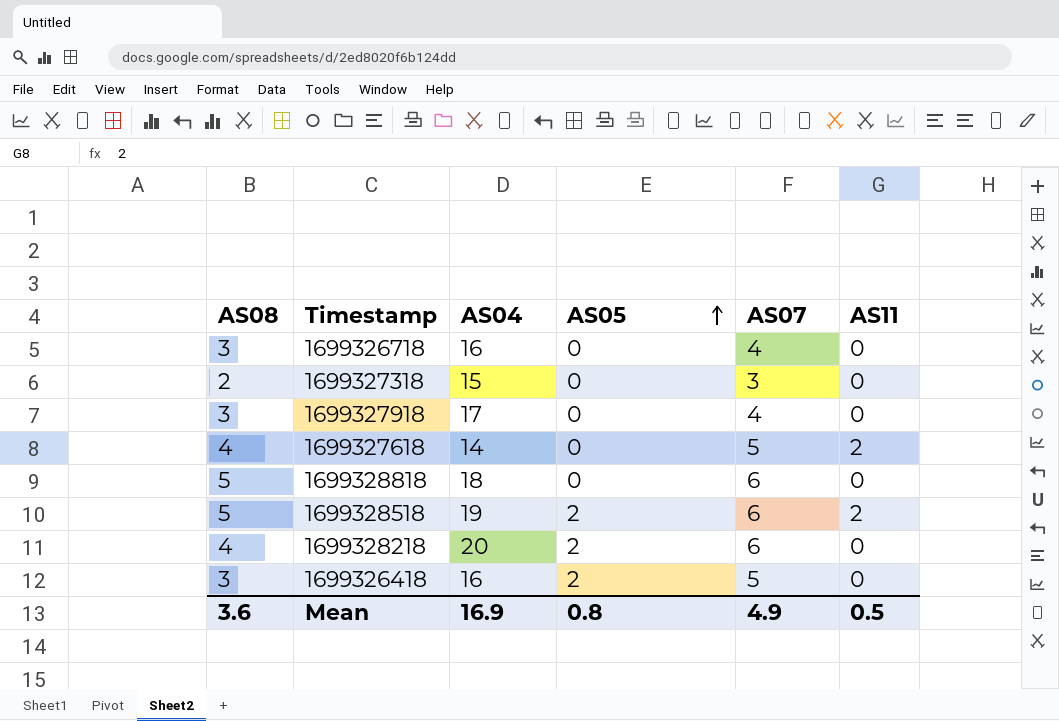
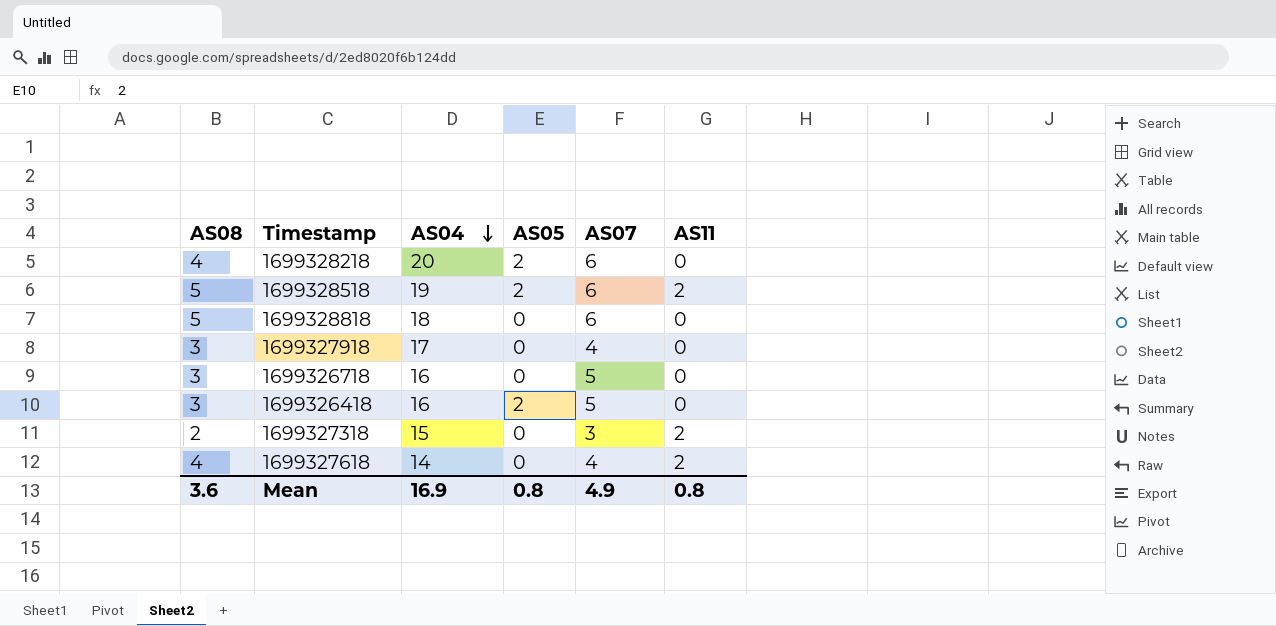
row order: AS05 ascending -> AS04 descending
1699326718 | AS07: 4 -> 5
1699327318 | AS11: 0 -> 2
1699327618 | AS07: 5 -> 4
Mean | AS11: 0.5 -> 0.8

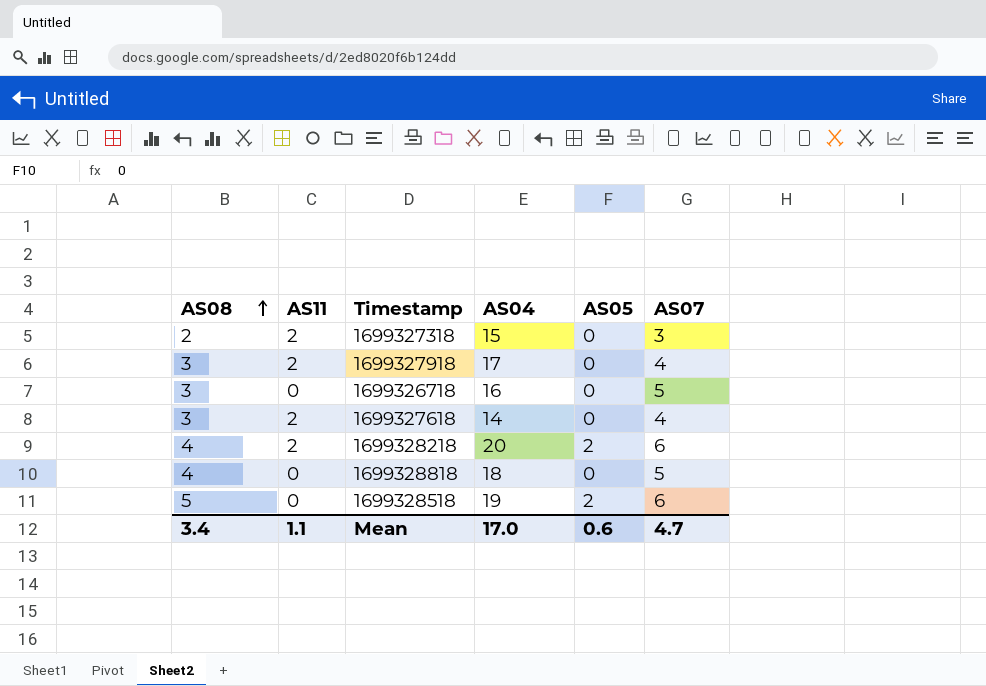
row order: AS04 descending -> AS08 ascending
column AS11 | position: 6 -> 2
row 1699326418: 3 | 16 | 2 | 5 | 0 -> none
1699327918 | AS11: 0 -> 2
1699327618 | AS08: 4 -> 3
1699328218 | AS11: 0 -> 2
1699328818 | AS08: 5 -> 4
1699328818 | AS07: 6 -> 5
1699328518 | AS11: 2 -> 0
Mean | AS08: 3.6 -> 3.4
Mean | AS11: 0.8 -> 1.1
Mean | AS04: 16.9 -> 17.0
Mean | AS05: 0.8 -> 0.6
Mean | AS07: 4.9 -> 4.7

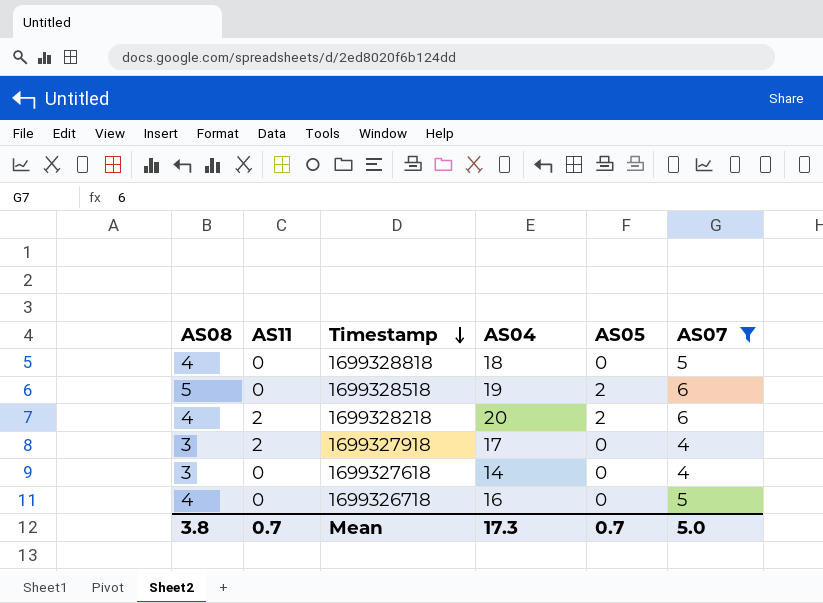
filter: none -> AS07 != 3
row order: AS08 ascending -> Timestamp descending
1699327618 | AS11: 2 -> 0
1699326718 | AS08: 3 -> 4
Mean | AS08: 3.4 -> 3.8
Mean | AS11: 1.1 -> 0.7
Mean | AS04: 17.0 -> 17.3
Mean | AS05: 0.6 -> 0.7
Mean | AS07: 4.7 -> 5.0

